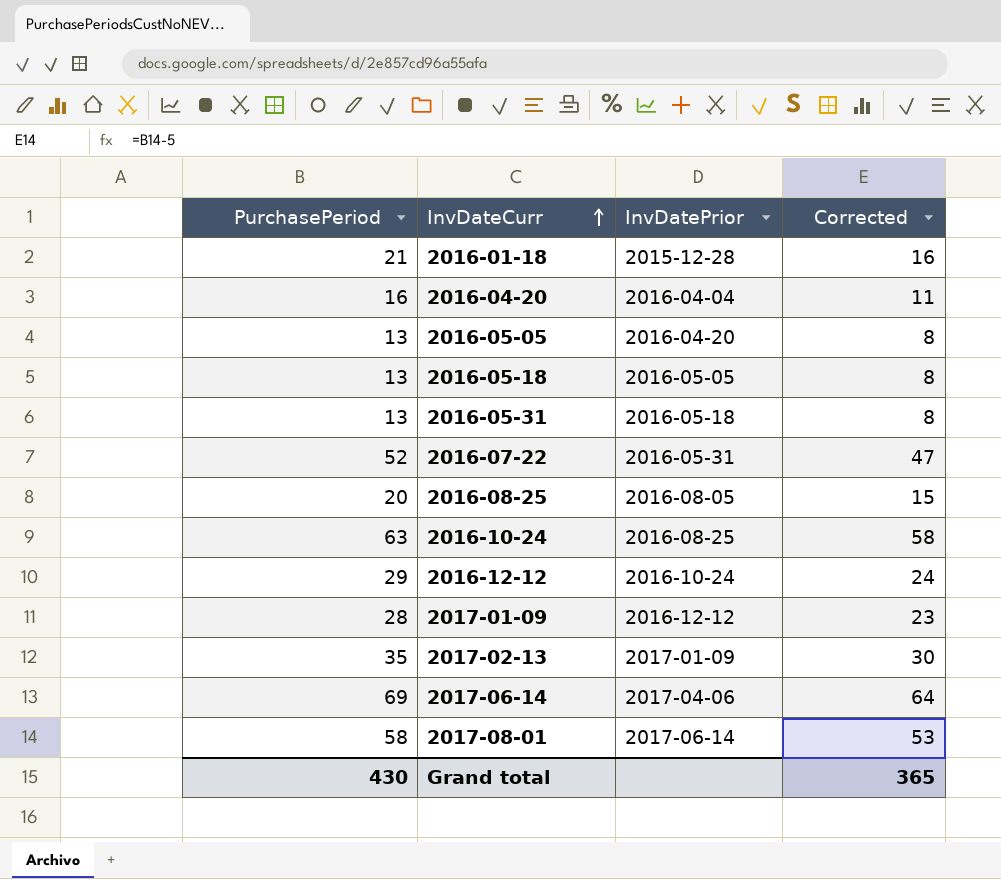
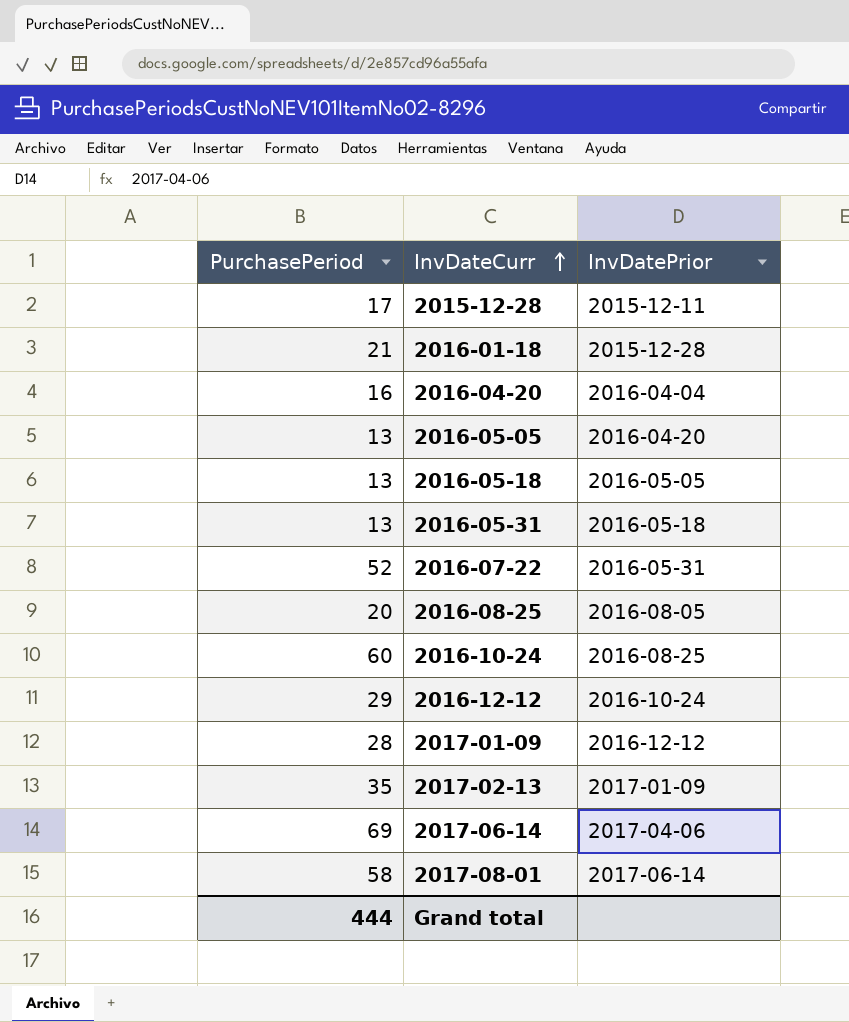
column Corrected | formula: [PurchasePeriod] - 5 -> none
row 2015-12-28: none -> 17 | 2015-12-11
2016-10-24 | PurchasePeriod: 63 -> 60
Grand total | PurchasePeriod: 430 -> 444

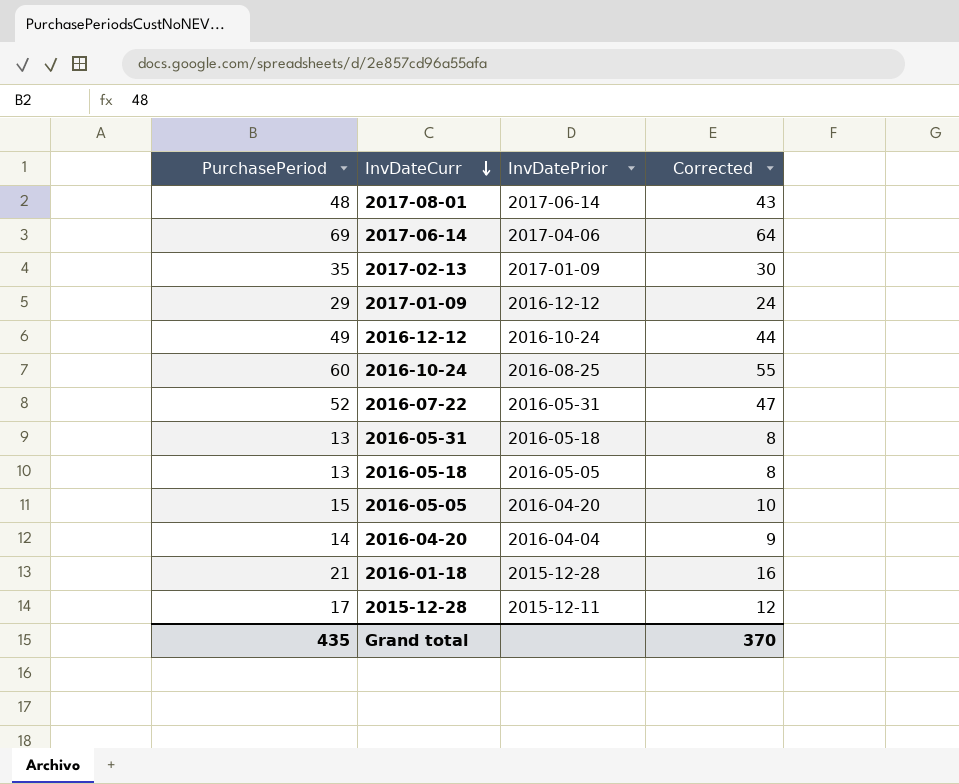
row order: InvDateCurr ascending -> InvDateCurr descending
column Corrected | formula: none -> [PurchasePeriod] - 5
row 2016-08-25: 20 | 2016-08-05 -> none
2017-08-01 | PurchasePeriod: 58 -> 48
2017-01-09 | PurchasePeriod: 28 -> 29
2016-12-12 | PurchasePeriod: 29 -> 49
2016-05-05 | PurchasePeriod: 13 -> 15
2016-04-20 | PurchasePeriod: 16 -> 14
Grand total | PurchasePeriod: 444 -> 435

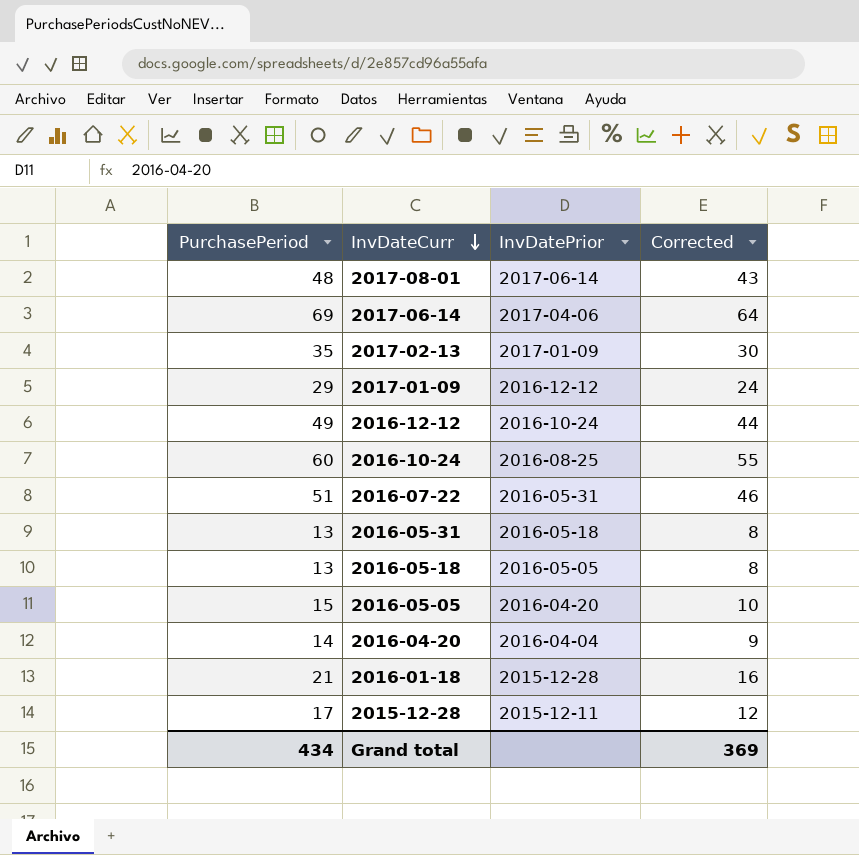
2016-07-22 | PurchasePeriod: 52 -> 51
2016-07-22 | Corrected: 47 -> 46
Grand total | PurchasePeriod: 435 -> 434
Grand total | Corrected: 370 -> 369

